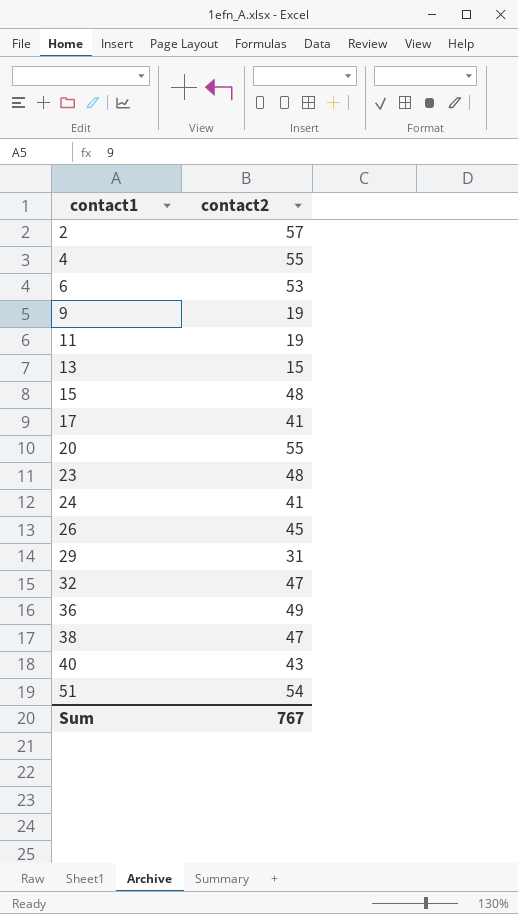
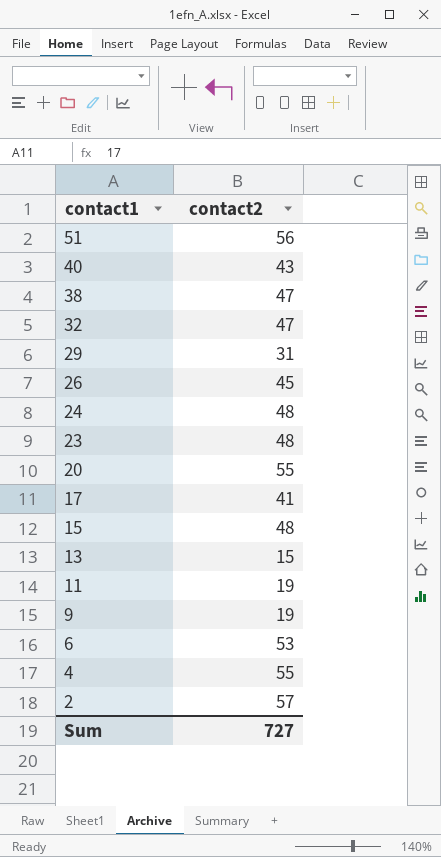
row order: contact1 ascending -> contact1 descending
row 36: 49 -> none
51 | contact2: 54 -> 56
24 | contact2: 41 -> 48
Sum | contact2: 767 -> 727

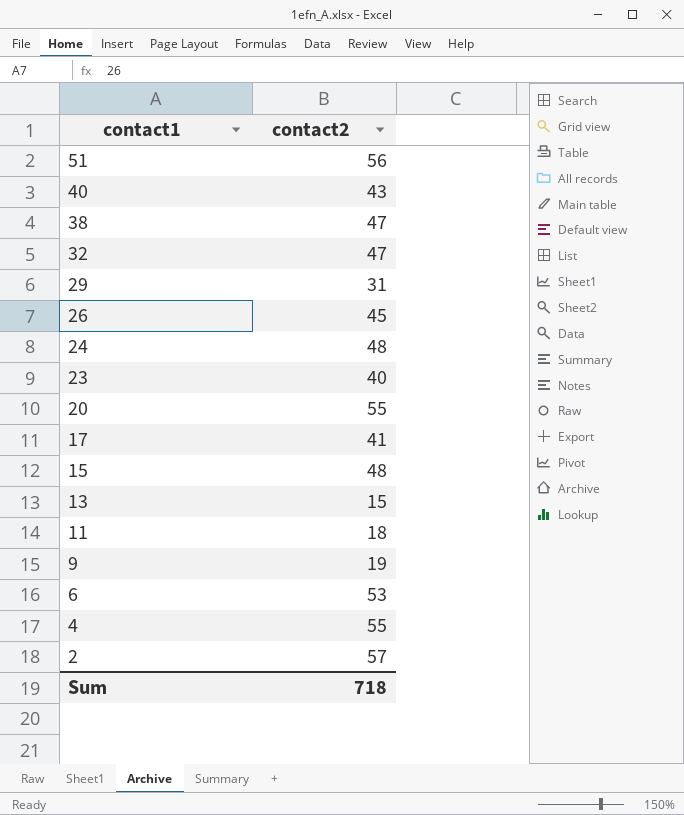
23 | contact2: 48 -> 40
11 | contact2: 19 -> 18
Sum | contact2: 727 -> 718

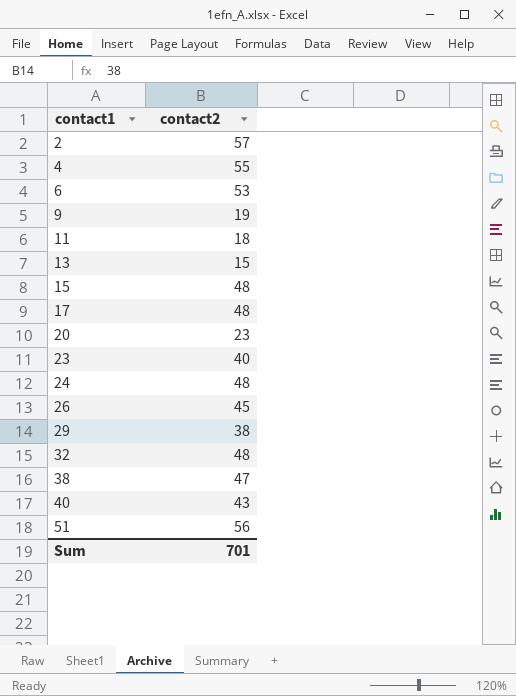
row order: contact1 descending -> contact1 ascending
17 | contact2: 41 -> 48
20 | contact2: 55 -> 23
29 | contact2: 31 -> 38
32 | contact2: 47 -> 48
Sum | contact2: 718 -> 701

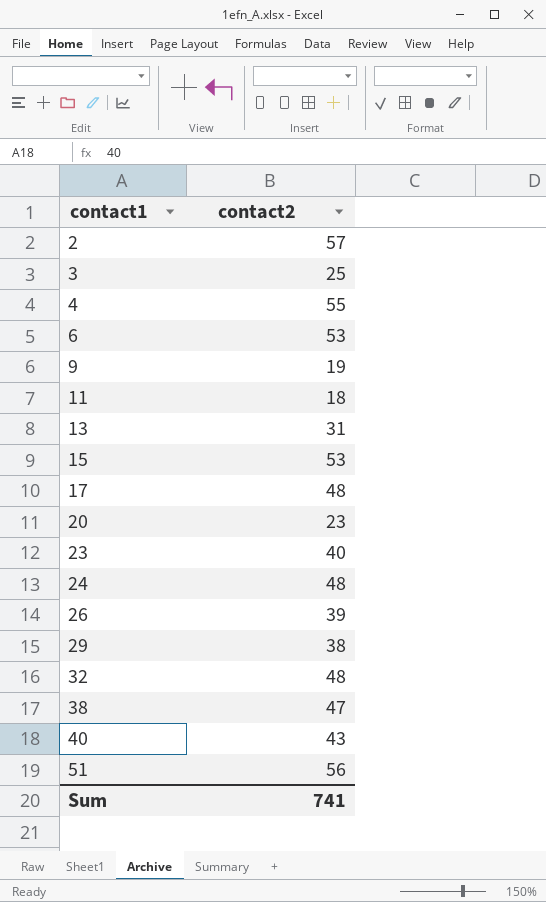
row 3: none -> 25
13 | contact2: 15 -> 31
15 | contact2: 48 -> 53
26 | contact2: 45 -> 39
Sum | contact2: 701 -> 741

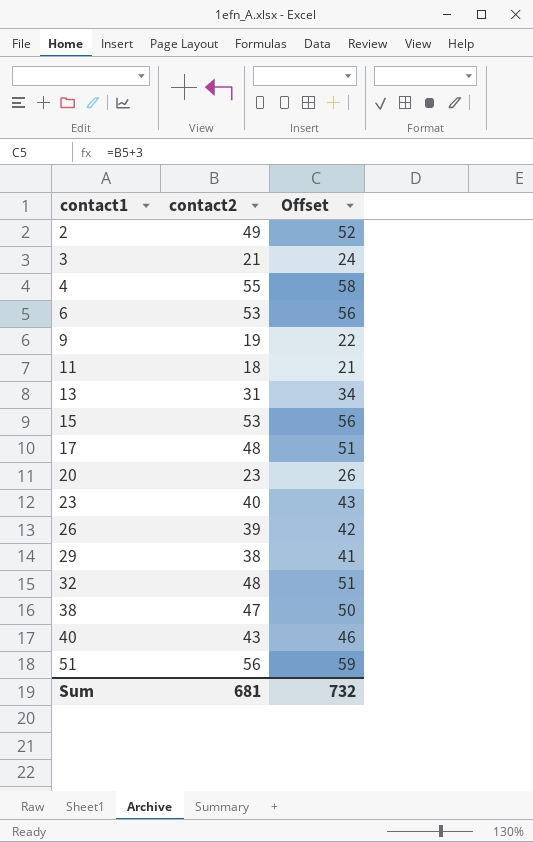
column Offset | formula: none -> [contact2] + 3
row 24: 48 -> none
2 | contact2: 57 -> 49
3 | contact2: 25 -> 21
Sum | contact2: 741 -> 681

